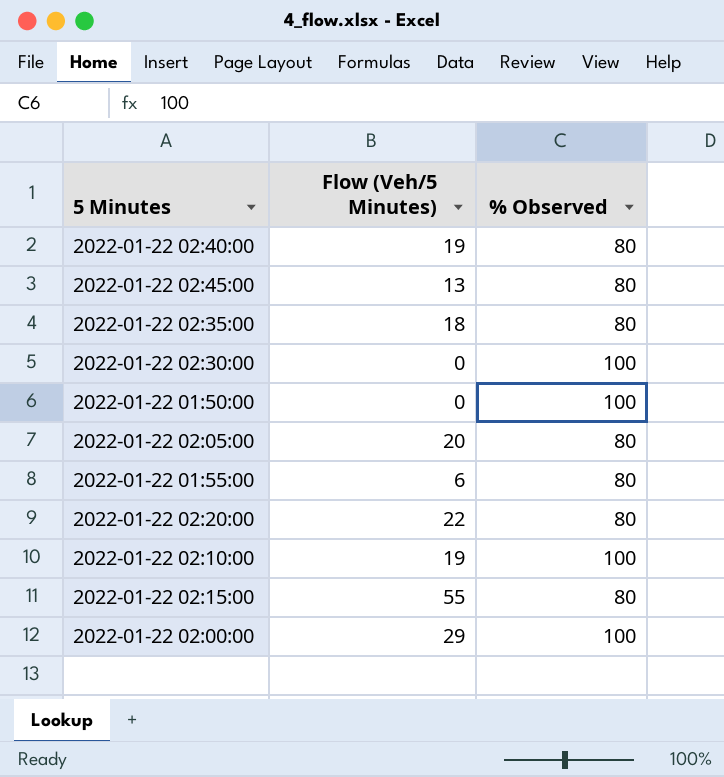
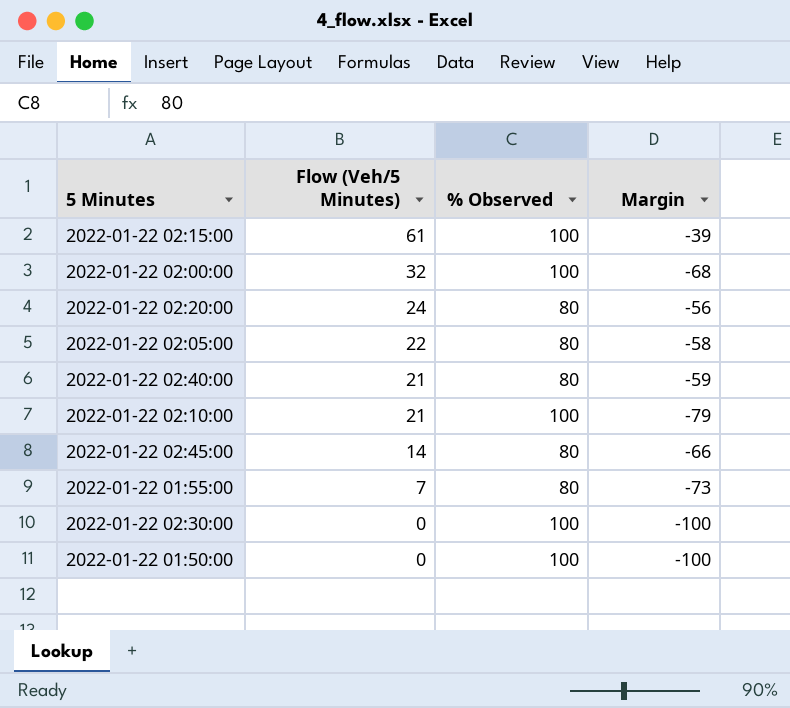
row order: none -> Flow (Veh/5 Minutes) descending
column Margin | formula: none -> [Flow (Veh/5 Minutes)] - [% Observed]
row 2022-01-22 02:35:00: 18 | 80 -> none
2022-01-22 02:15:00 | Flow (Veh/5 Minutes): 55 -> 61
2022-01-22 02:15:00 | % Observed: 80 -> 100
2022-01-22 02:00:00 | Flow (Veh/5 Minutes): 29 -> 32
2022-01-22 02:20:00 | Flow (Veh/5 Minutes): 22 -> 24
2022-01-22 02:05:00 | Flow (Veh/5 Minutes): 20 -> 22
2022-01-22 02:40:00 | Flow (Veh/5 Minutes): 19 -> 21
2022-01-22 02:10:00 | Flow (Veh/5 Minutes): 19 -> 21
2022-01-22 02:45:00 | Flow (Veh/5 Minutes): 13 -> 14
2022-01-22 01:55:00 | Flow (Veh/5 Minutes): 6 -> 7

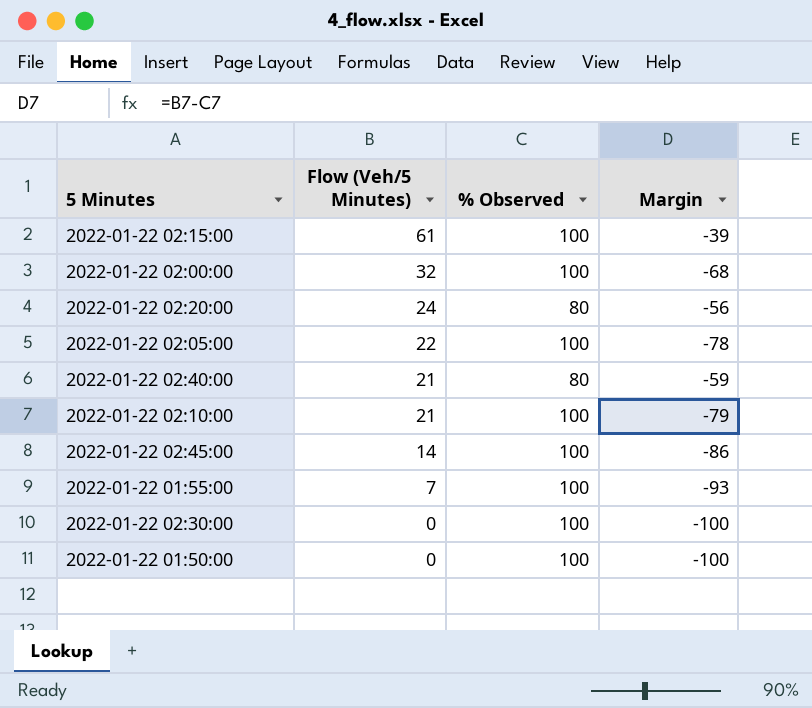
2022-01-22 02:05:00 | % Observed: 80 -> 100
2022-01-22 02:05:00 | Margin: -58 -> -78
2022-01-22 02:45:00 | % Observed: 80 -> 100
2022-01-22 02:45:00 | Margin: -66 -> -86
2022-01-22 01:55:00 | % Observed: 80 -> 100
2022-01-22 01:55:00 | Margin: -73 -> -93

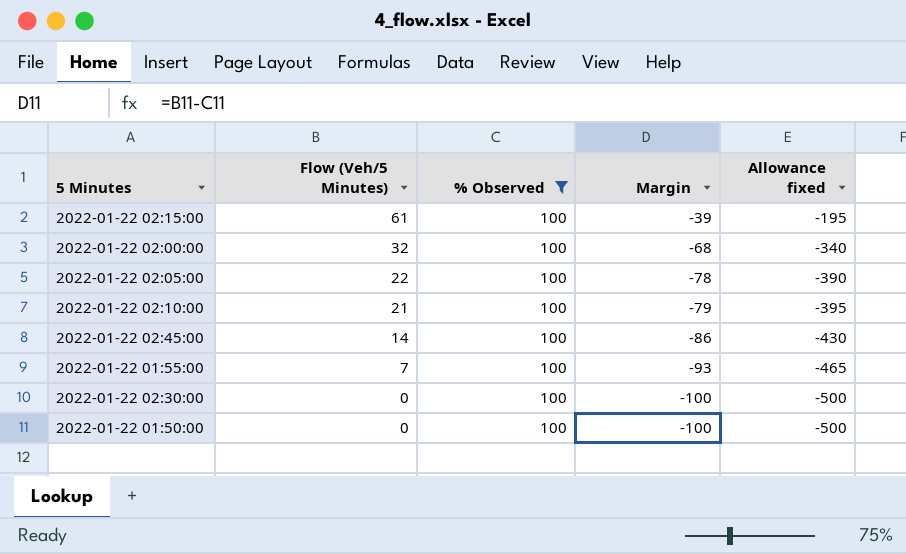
filter: none -> % Observed = 100
column Allowance fixed | formula: none -> [Margin] * 5

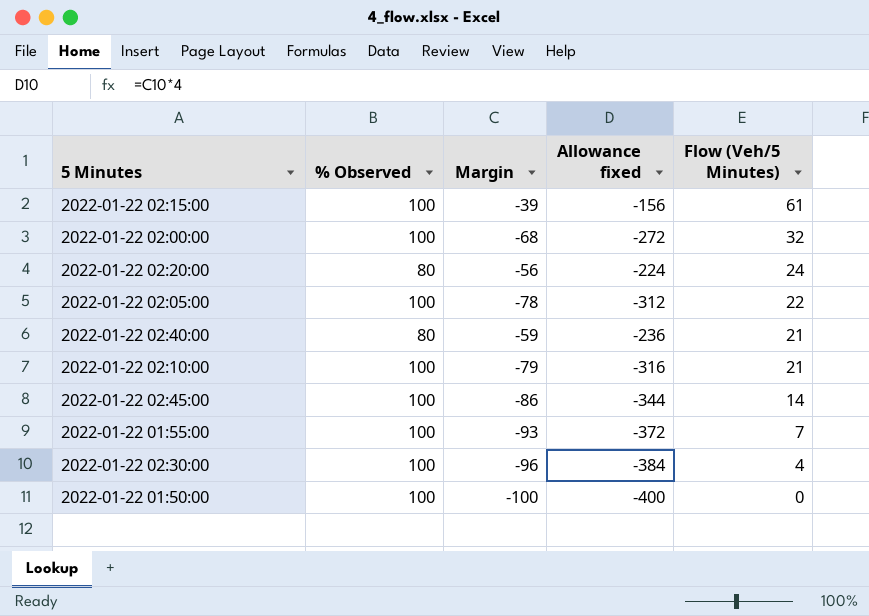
filter: % Observed = 100 -> none
column Allowance fixed | formula: [Margin] * 5 -> [Margin] * 4
column Flow (Veh/5 Minutes) | position: 2 -> 5
2022-01-22 02:30:00 | Margin: -100 -> -96
2022-01-22 02:30:00 | Flow (Veh/5 Minutes): 0 -> 4

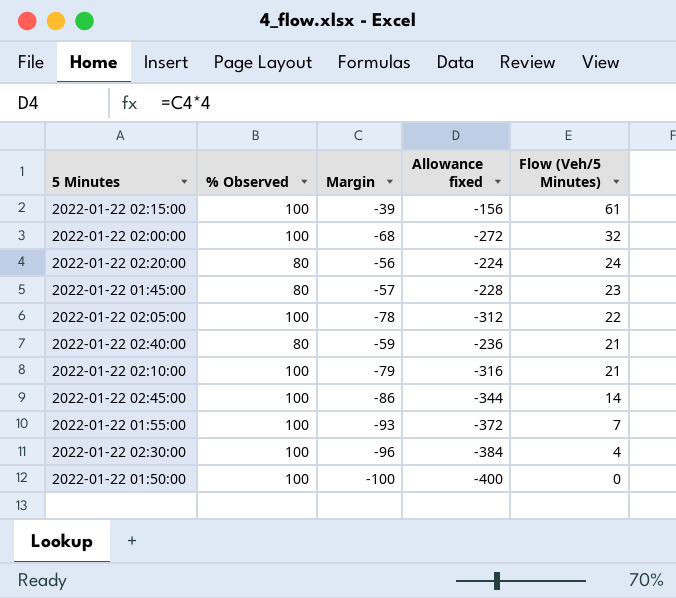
row 2022-01-22 01:45:00: none -> 80 | -57 | -228 | 23

